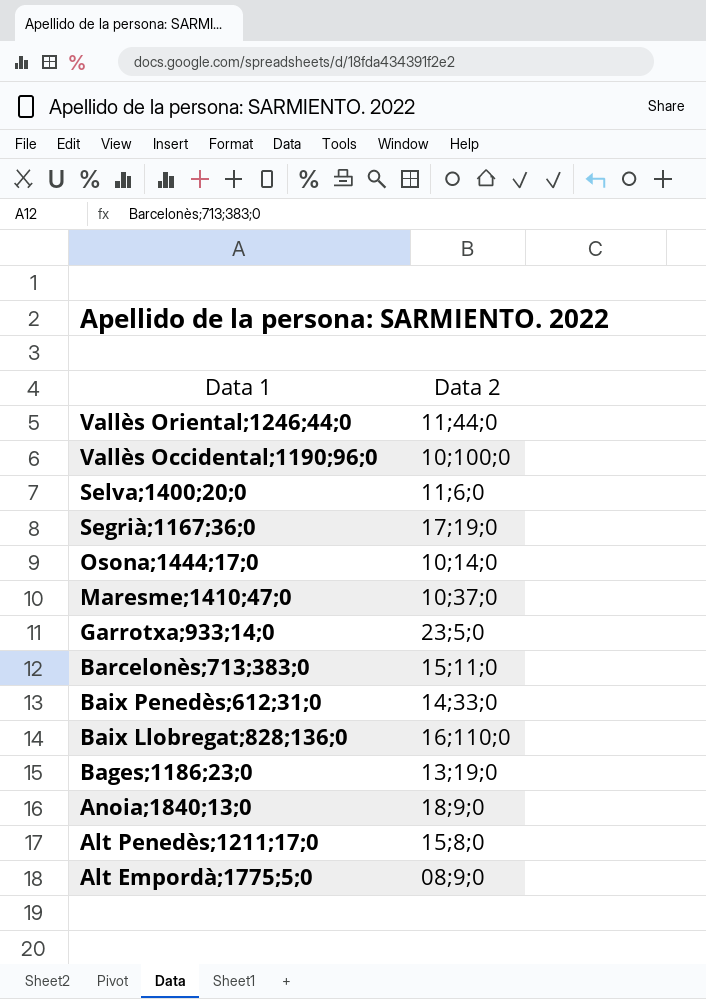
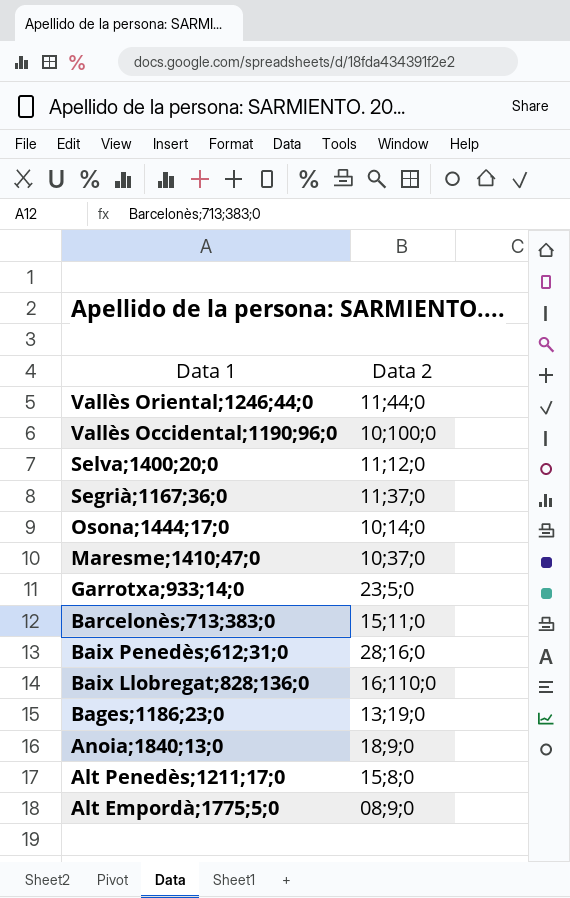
Selva;1400;20;0 | Data 2: 11;6;0 -> 11;12;0
Segrià;1167;36;0 | Data 2: 17;19;0 -> 11;37;0
Baix Penedès;612;31;0 | Data 2: 14;33;0 -> 28;16;0

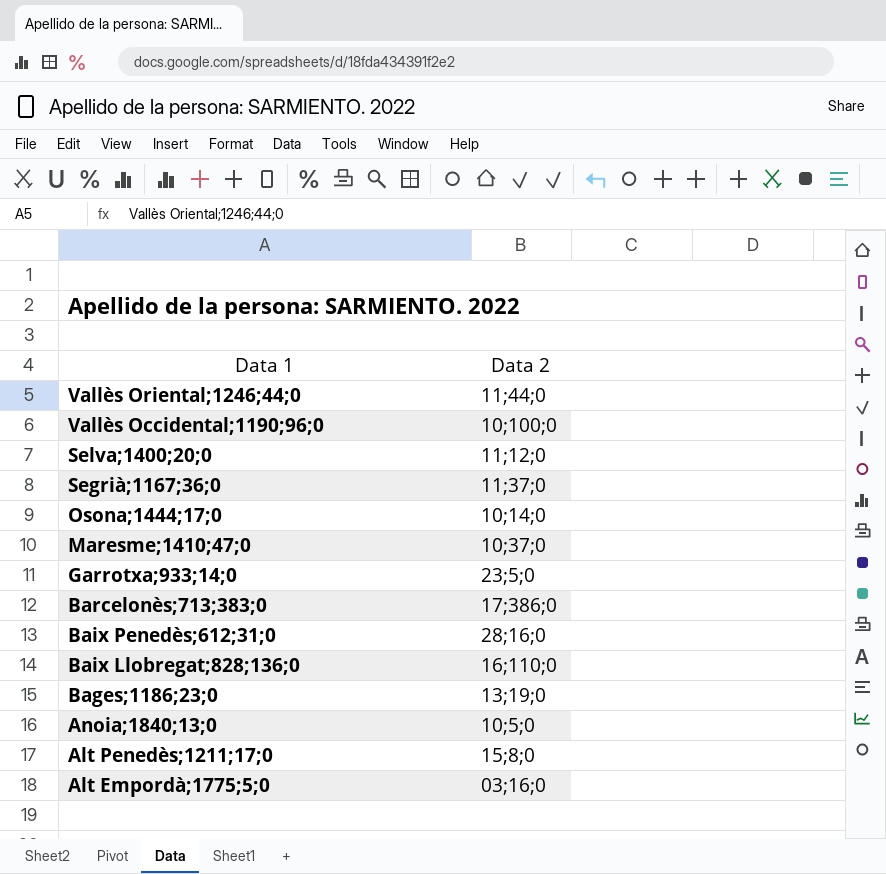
Barcelonès;713;383;0 | Data 2: 15;11;0 -> 17;386;0
Anoia;1840;13;0 | Data 2: 18;9;0 -> 10;5;0
Alt Empordà;1775;5;0 | Data 2: 08;9;0 -> 03;16;0

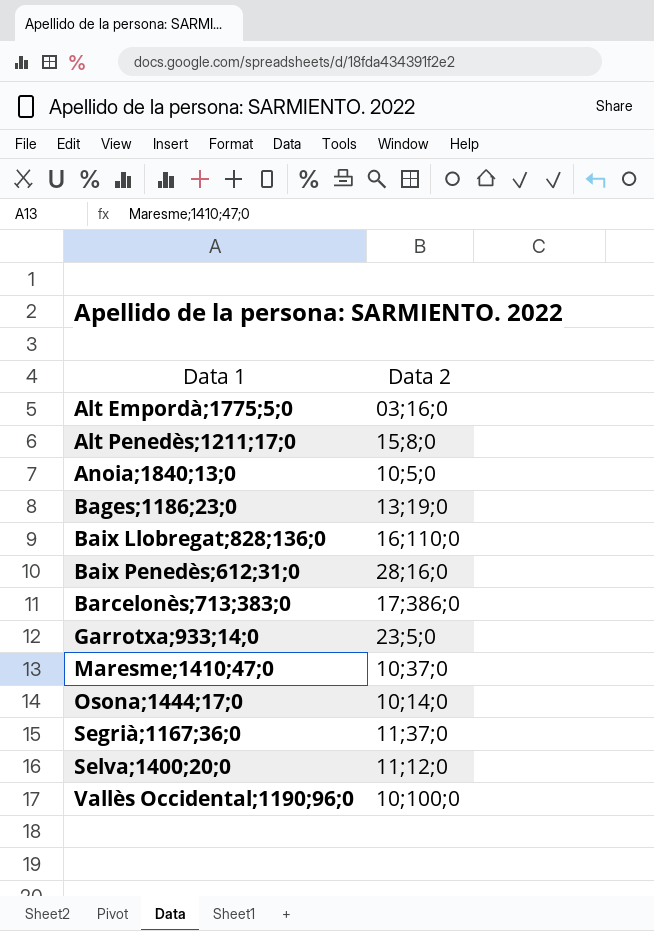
row order: Data 1 descending -> Data 1 ascending
row Vallès Oriental;1246;44;0: 11;44;0 -> none

